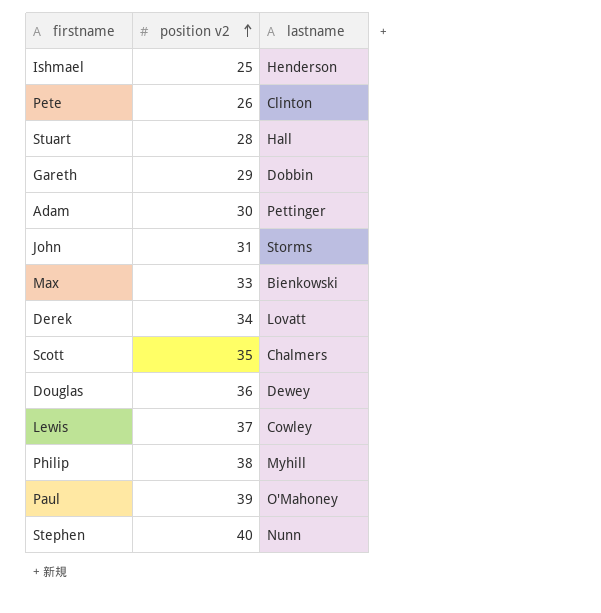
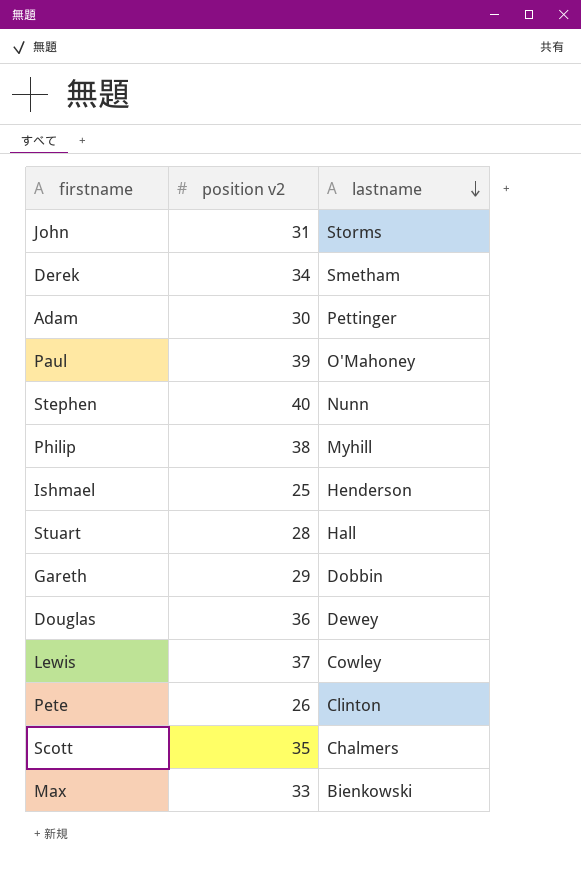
row order: position v2 ascending -> lastname descending
Derek | lastname: Lovatt -> Smetham

